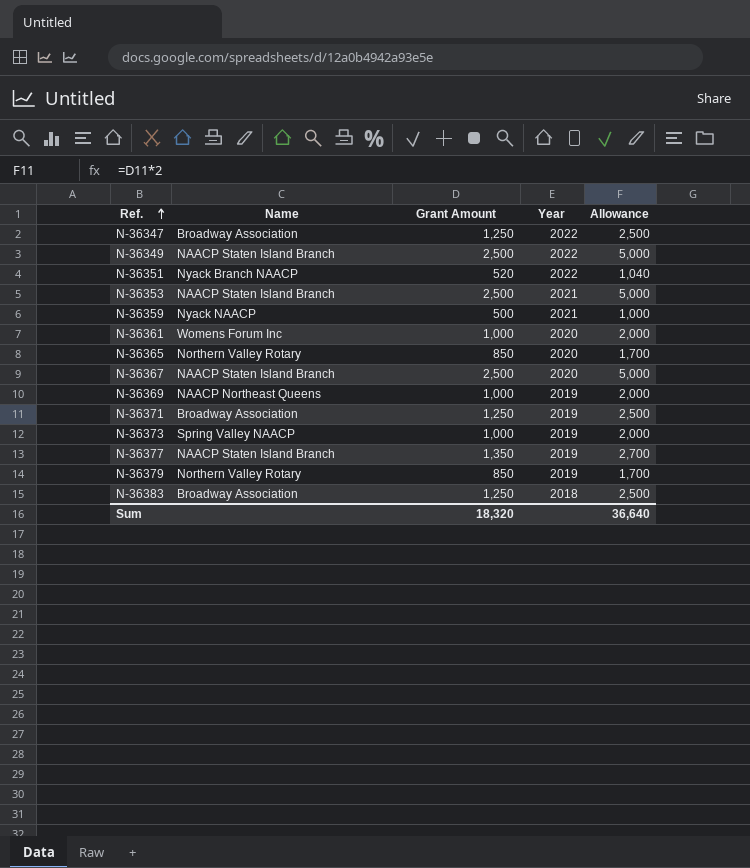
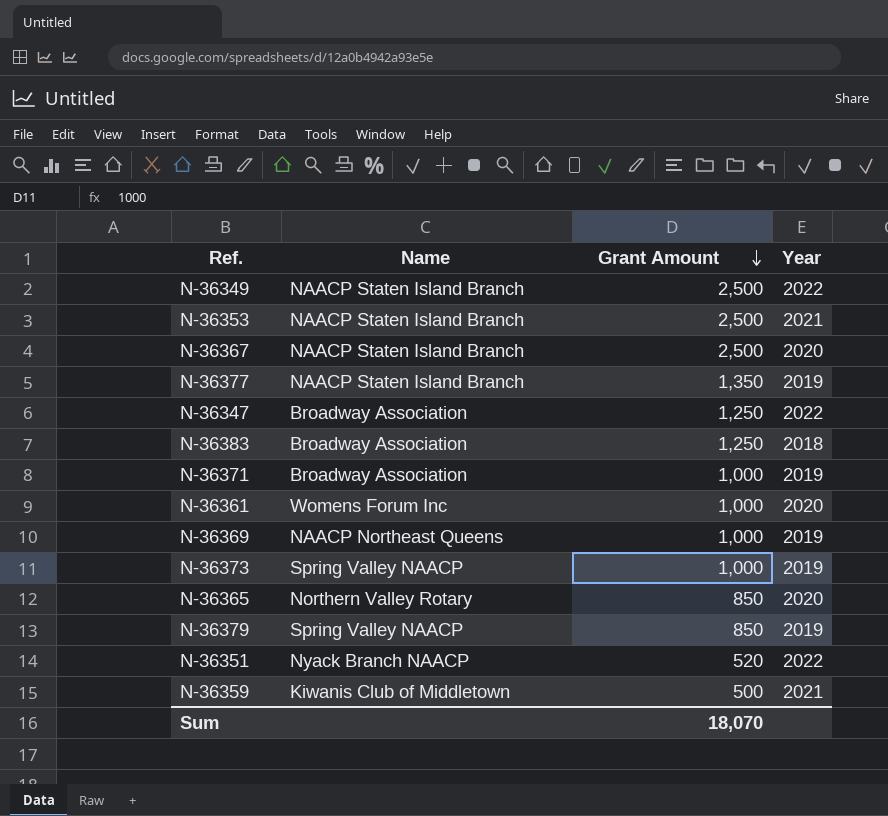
row order: Ref. ascending -> Grant Amount descending
column Allowance | formula: [Grant Amount] * 2 -> none
N-36371 | Grant Amount: 1,250 -> 1,000
N-36379 | Name: Northern Valley Rotary -> Spring Valley NAACP
N-36359 | Name: Nyack NAACP -> Kiwanis Club of Middletown
Sum | Grant Amount: 18,320 -> 18,070

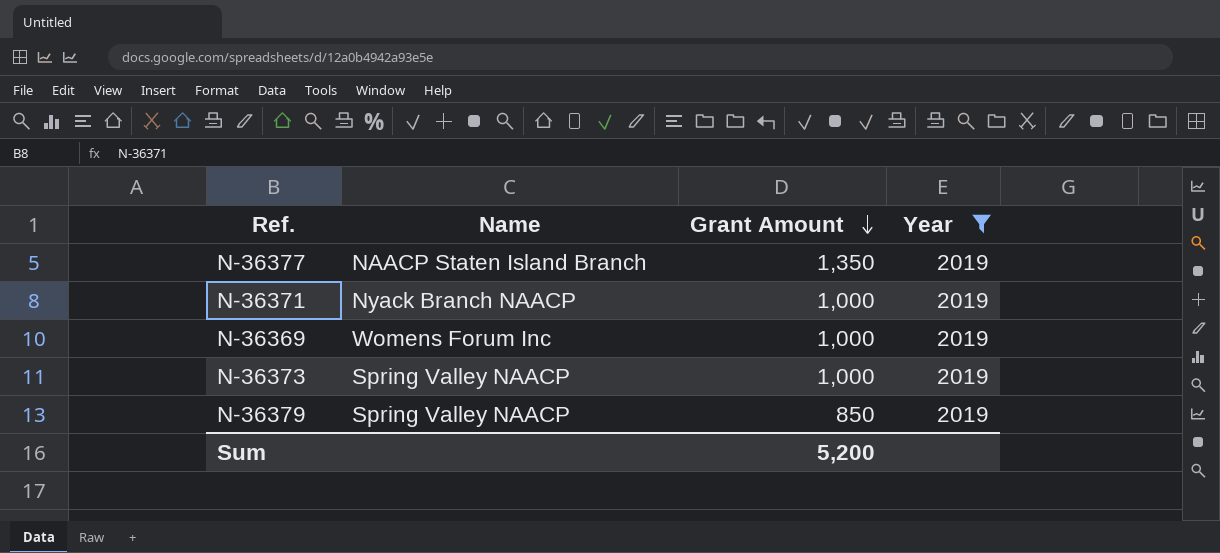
filter: none -> Year = 2019
N-36371 | Name: Broadway Association -> Nyack Branch NAACP
N-36369 | Name: NAACP Northeast Queens -> Womens Forum Inc
Sum | Grant Amount: 18,070 -> 5,200

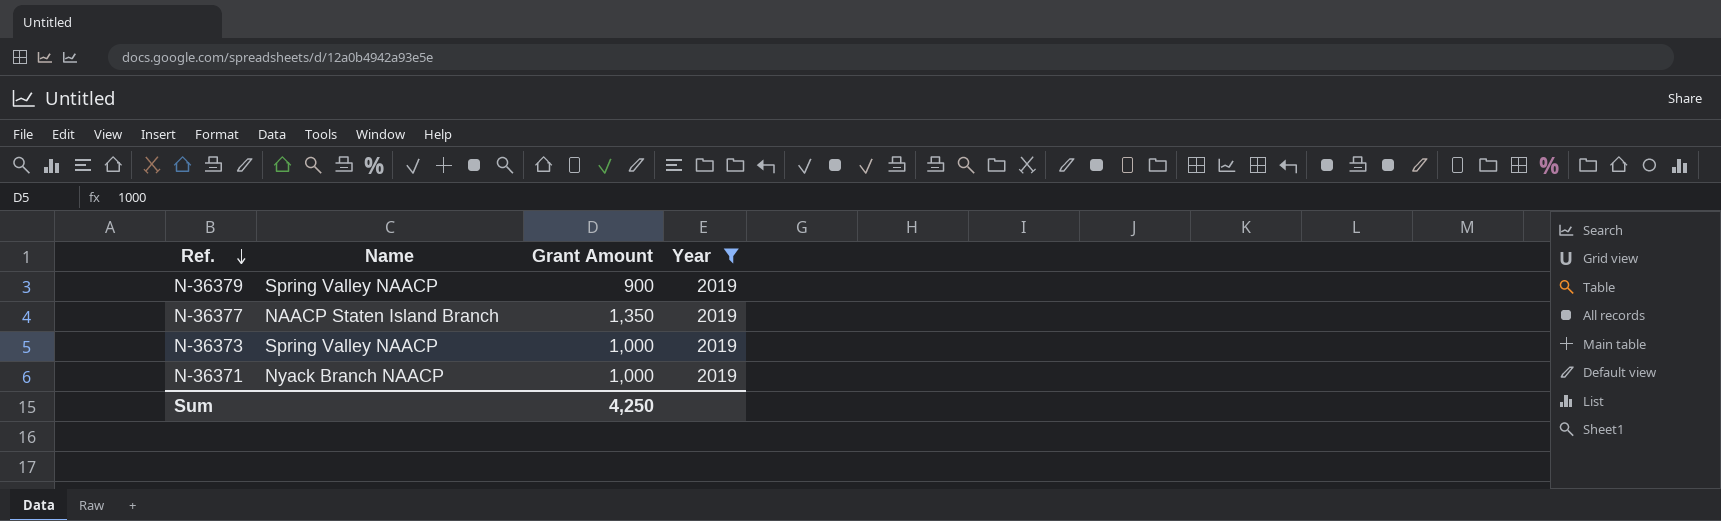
row order: Grant Amount descending -> Ref. descending
row N-36369: Womens Forum Inc | 1,000 | 2019 -> none
N-36379 | Grant Amount: 850 -> 900
Sum | Grant Amount: 5,200 -> 4,250

